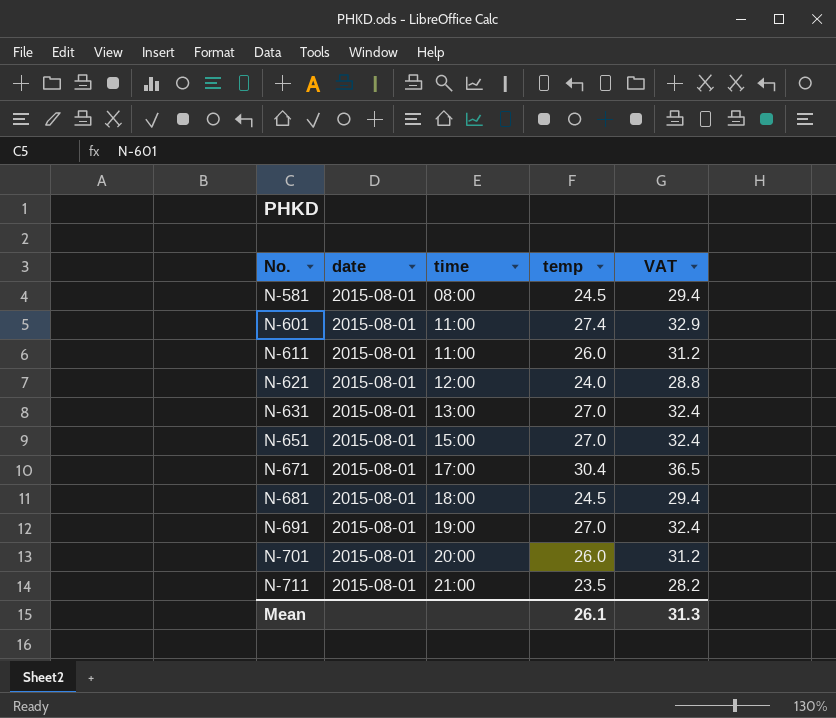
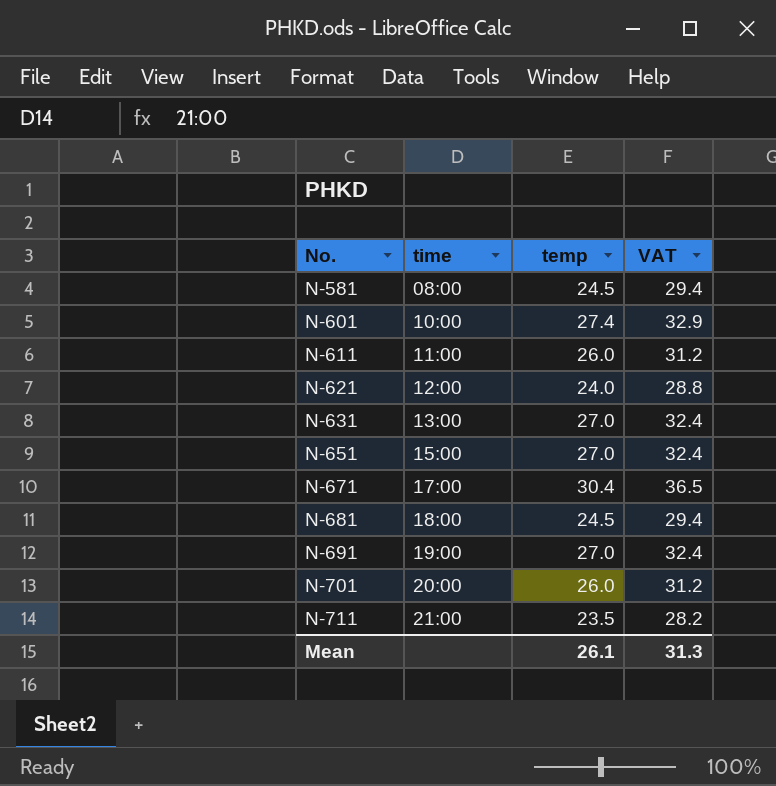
column date | position: 2 -> none
N-601 | time: 11:00 -> 10:00

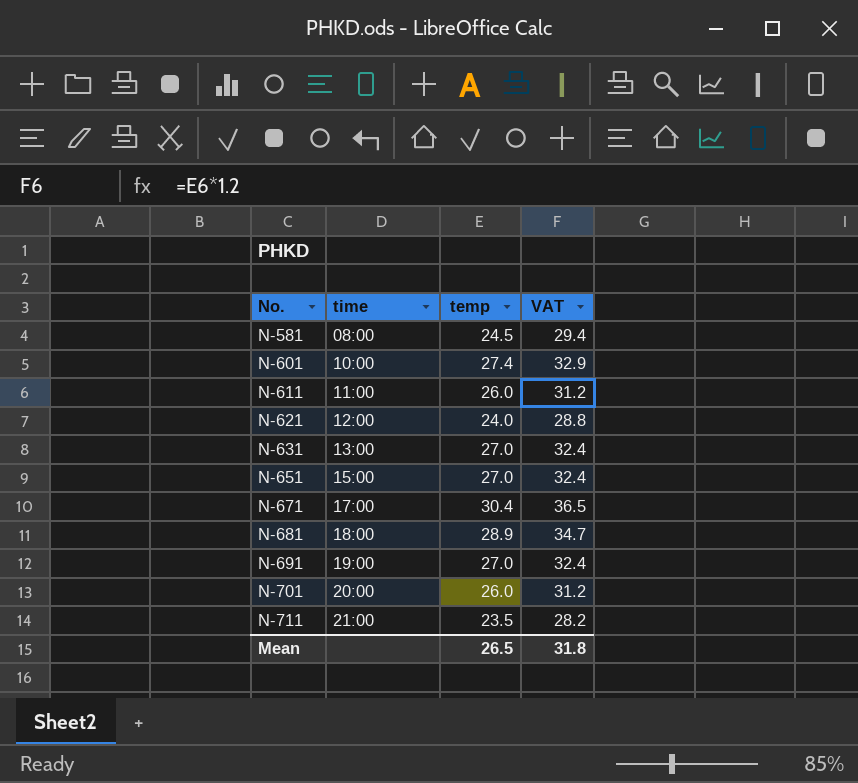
N-681 | temp: 24.5 -> 28.9
N-681 | VAT: 29.4 -> 34.7
Mean | temp: 26.1 -> 26.5
Mean | VAT: 31.3 -> 31.8

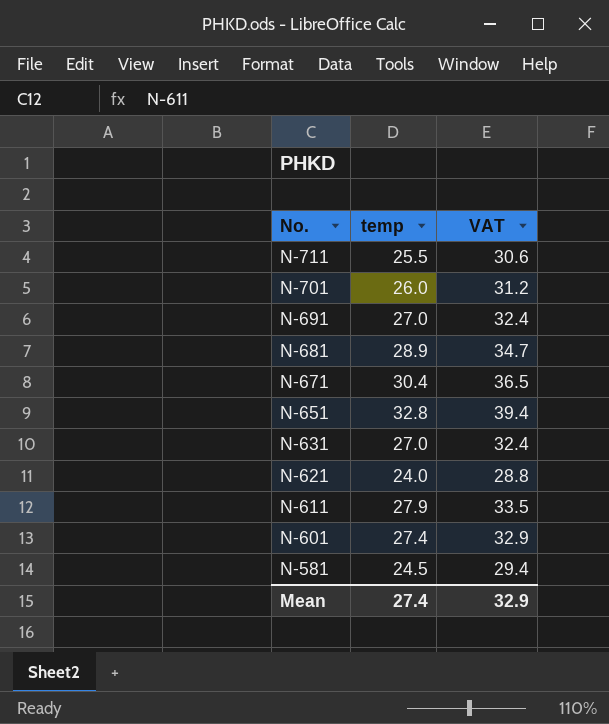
row order: No. ascending -> No. descending
column time | position: 2 -> none
N-711 | temp: 23.5 -> 25.5
N-711 | VAT: 28.2 -> 30.6
N-651 | temp: 27.0 -> 32.8
N-651 | VAT: 32.4 -> 39.4
N-611 | temp: 26.0 -> 27.9
N-611 | VAT: 31.2 -> 33.5
Mean | temp: 26.5 -> 27.4
Mean | VAT: 31.8 -> 32.9

